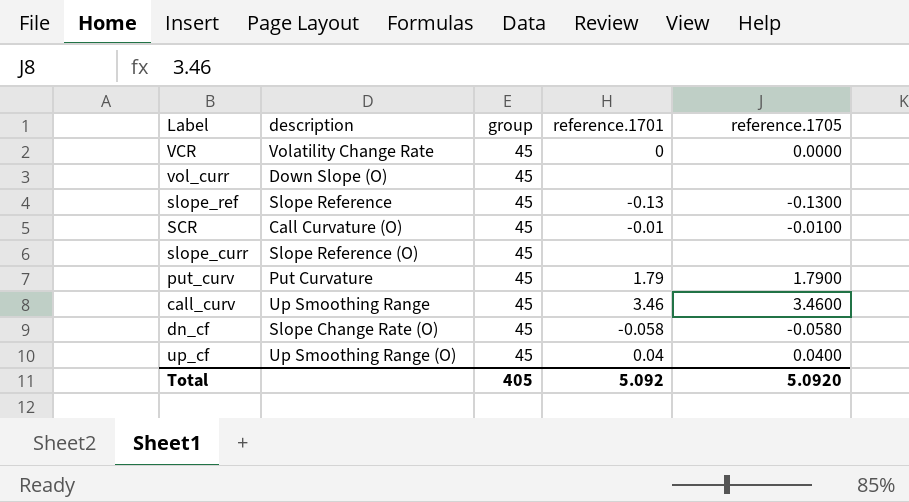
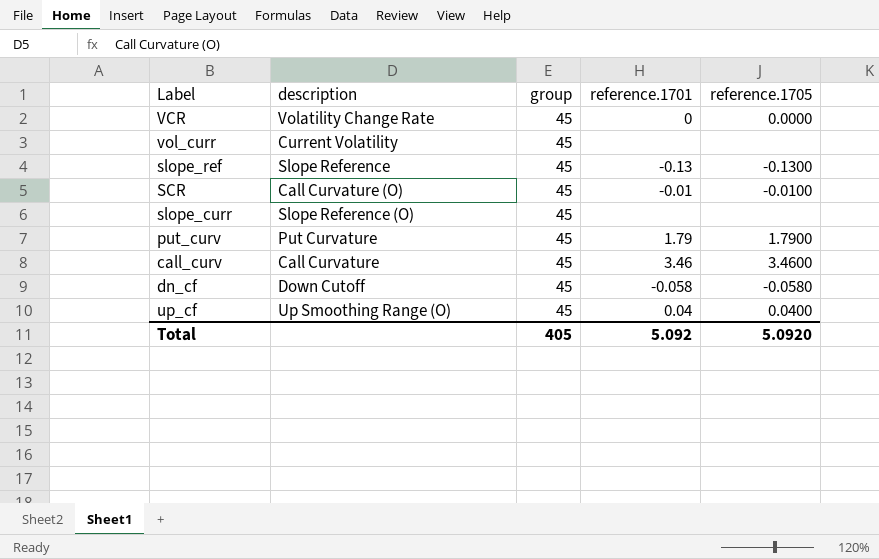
vol_curr | description: Down Slope (O) -> Current Volatility
call_curv | description: Up Smoothing Range -> Call Curvature
dn_cf | description: Slope Change Rate (O) -> Down Cutoff

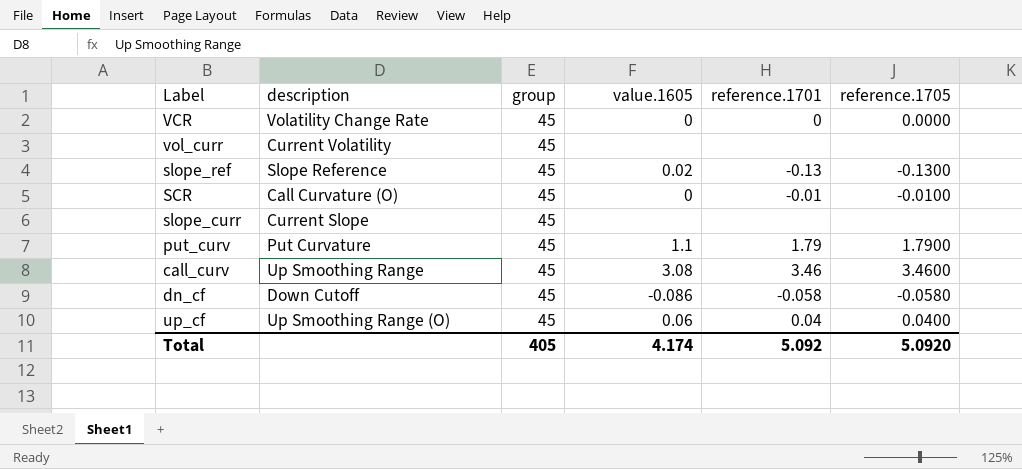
column value.1605 | position: none -> 4
slope_curr | description: Slope Reference (O) -> Current Slope
call_curv | description: Call Curvature -> Up Smoothing Range

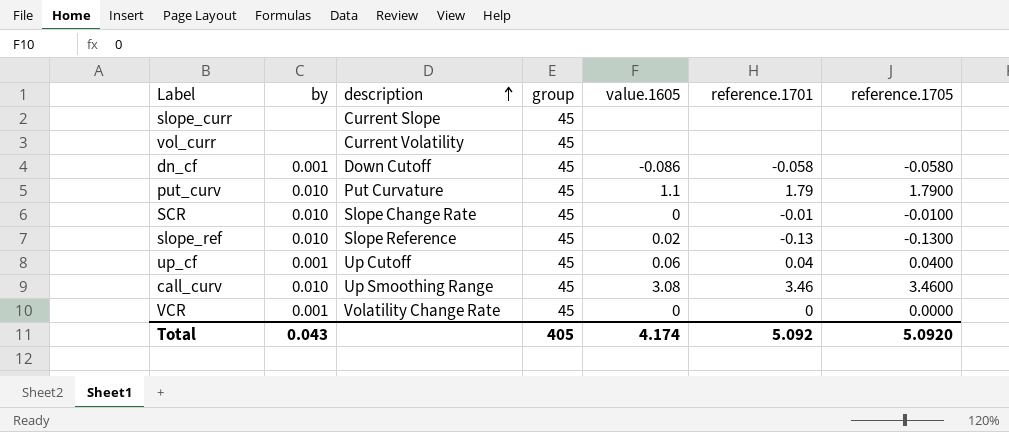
row order: none -> description ascending
column by | position: none -> 2
SCR | description: Call Curvature (O) -> Slope Change Rate
up_cf | description: Up Smoothing Range (O) -> Up Cutoff

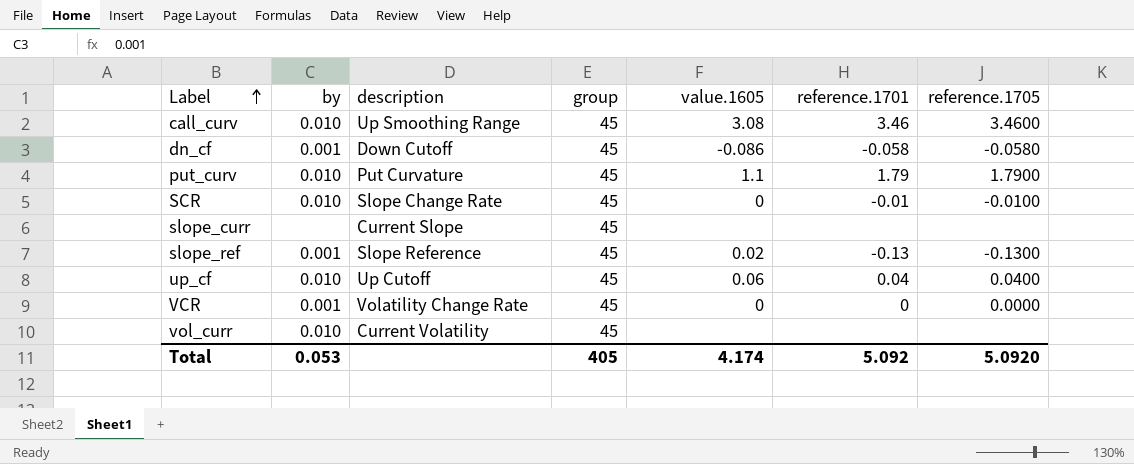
row order: description ascending -> Label ascending
slope_ref | by: 0.010 -> 0.001
up_cf | by: 0.001 -> 0.010
vol_curr | by: none -> 0.010
Total | by: 0.043 -> 0.053

